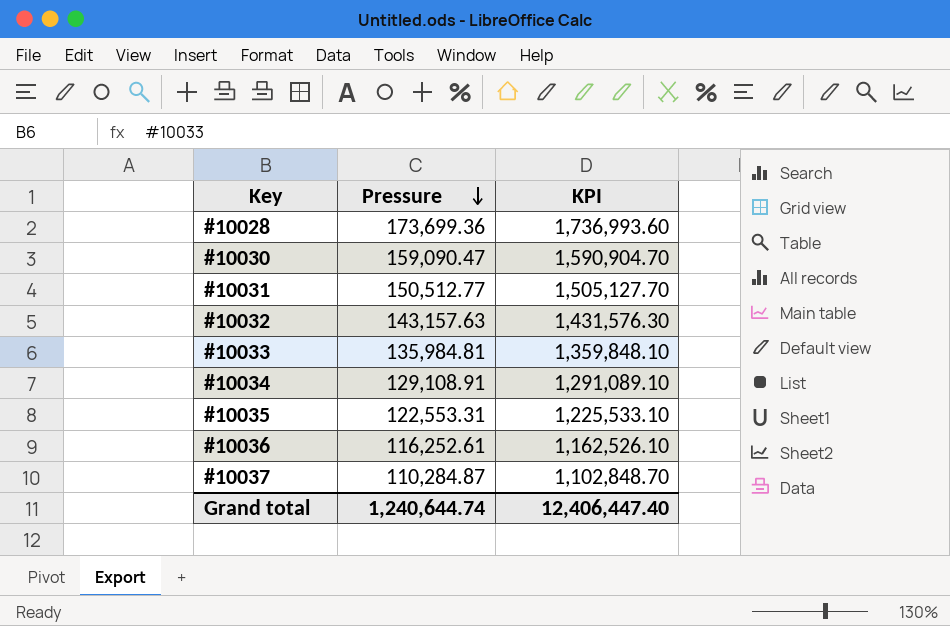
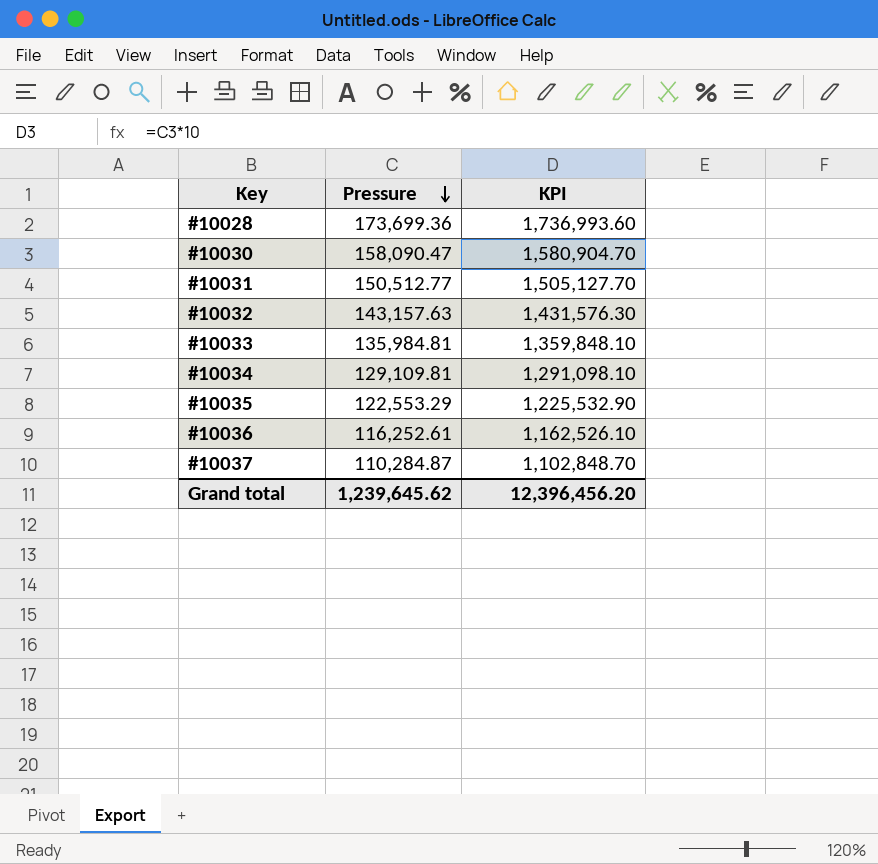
#10030 | Pressure: 159,090.47 -> 158,090.47
#10030 | KPI: 1,590,904.70 -> 1,580,904.70
#10034 | Pressure: 129,108.91 -> 129,109.81
#10034 | KPI: 1,291,089.10 -> 1,291,098.10
#10035 | Pressure: 122,553.31 -> 122,553.29
#10035 | KPI: 1,225,533.10 -> 1,225,532.90
Grand total | Pressure: 1,240,644.74 -> 1,239,645.62
Grand total | KPI: 12,406,447.40 -> 12,396,456.20

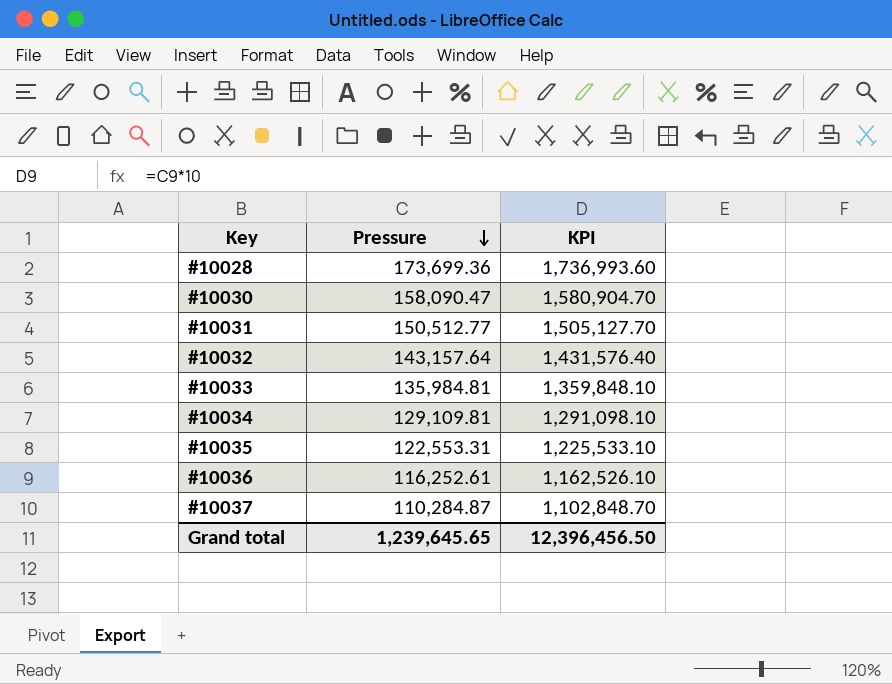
#10032 | Pressure: 143,157.63 -> 143,157.64
#10032 | KPI: 1,431,576.30 -> 1,431,576.40
#10035 | Pressure: 122,553.29 -> 122,553.31
#10035 | KPI: 1,225,532.90 -> 1,225,533.10
Grand total | Pressure: 1,239,645.62 -> 1,239,645.65
Grand total | KPI: 12,396,456.20 -> 12,396,456.50

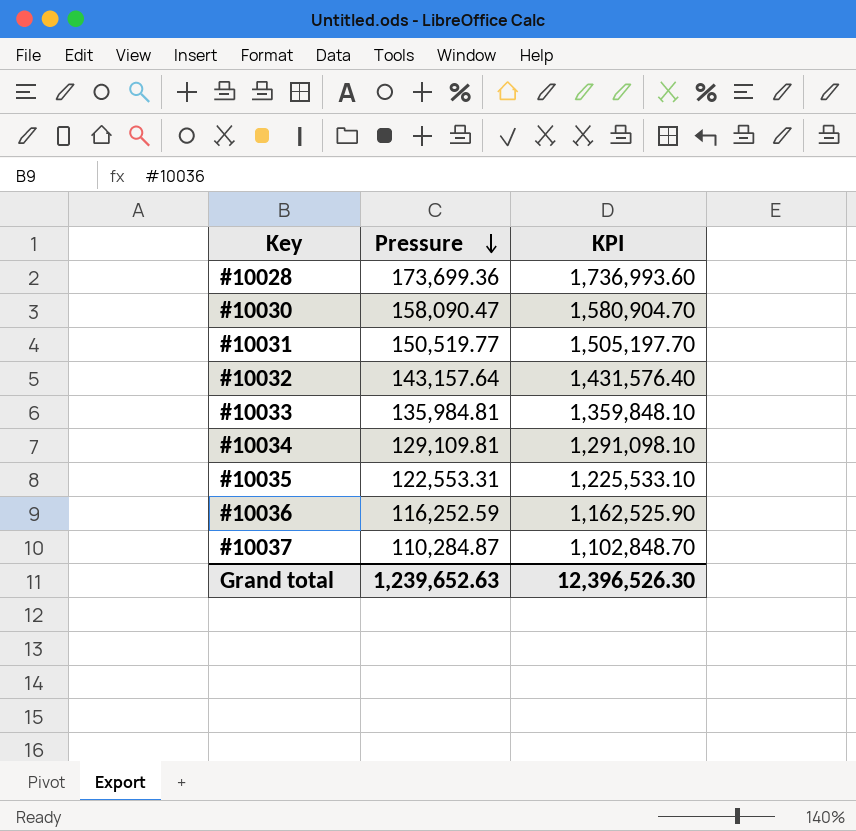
#10031 | Pressure: 150,512.77 -> 150,519.77
#10031 | KPI: 1,505,127.70 -> 1,505,197.70
#10036 | Pressure: 116,252.61 -> 116,252.59
#10036 | KPI: 1,162,526.10 -> 1,162,525.90
Grand total | Pressure: 1,239,645.65 -> 1,239,652.63
Grand total | KPI: 12,396,456.50 -> 12,396,526.30

